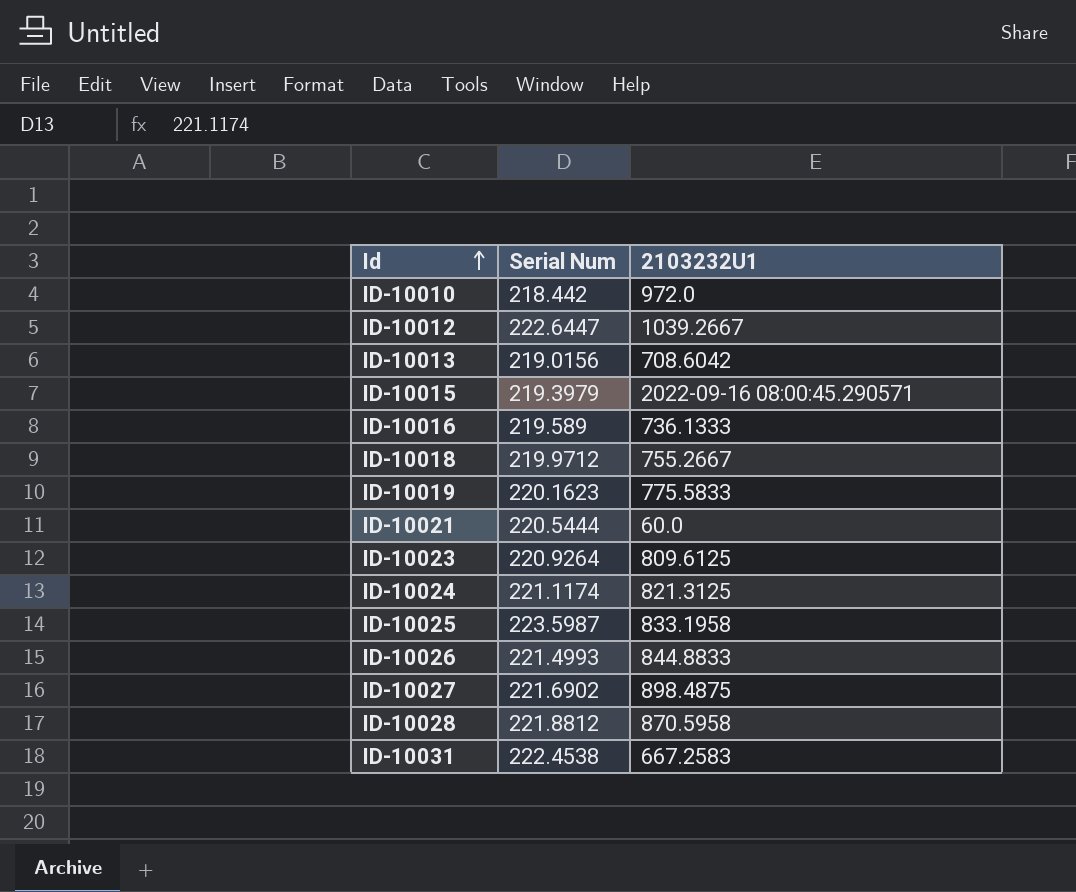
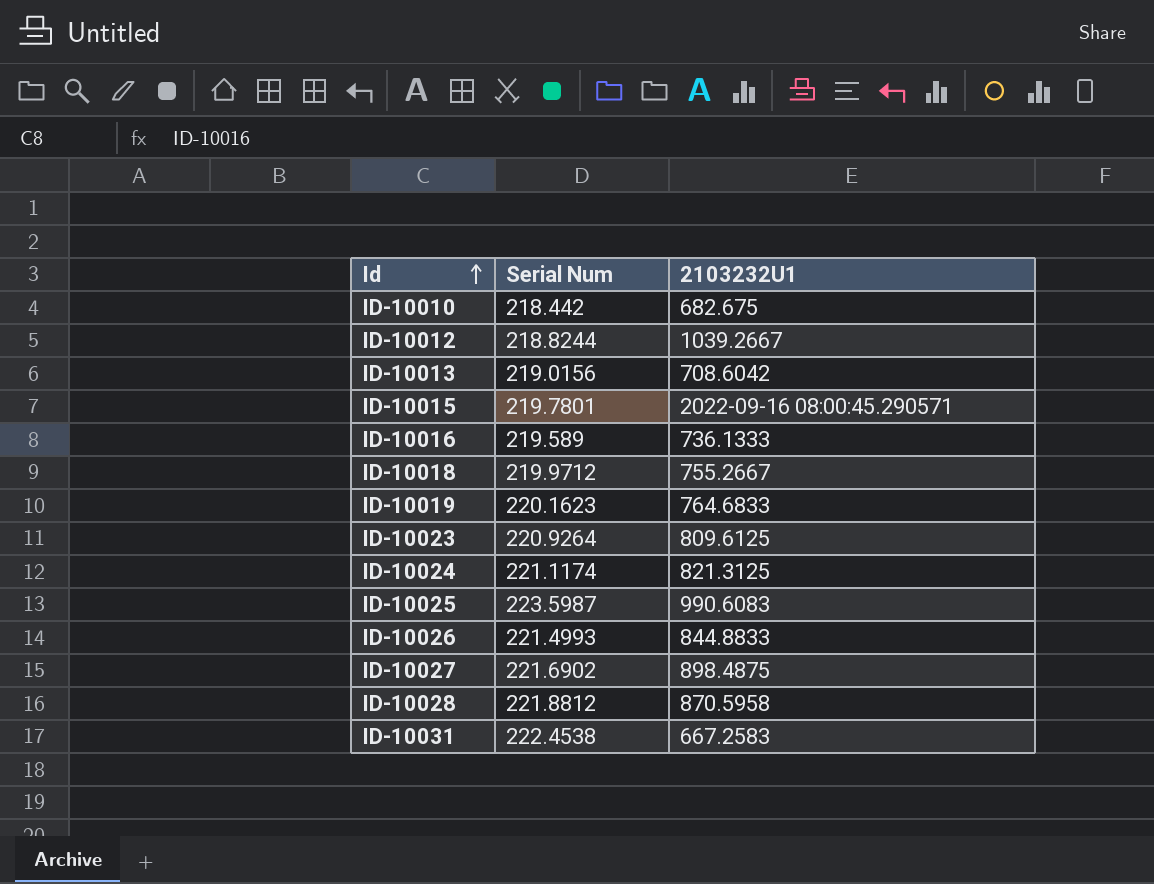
row ID-10021: 220.5444 | 60.0 -> none
ID-10010 | 2103232U1: 972.0 -> 682.675
ID-10012 | Serial Num: 222.6447 -> 218.8244
ID-10015 | Serial Num: 219.3979 -> 219.7801
ID-10019 | 2103232U1: 775.5833 -> 764.6833
ID-10025 | 2103232U1: 833.1958 -> 990.6083

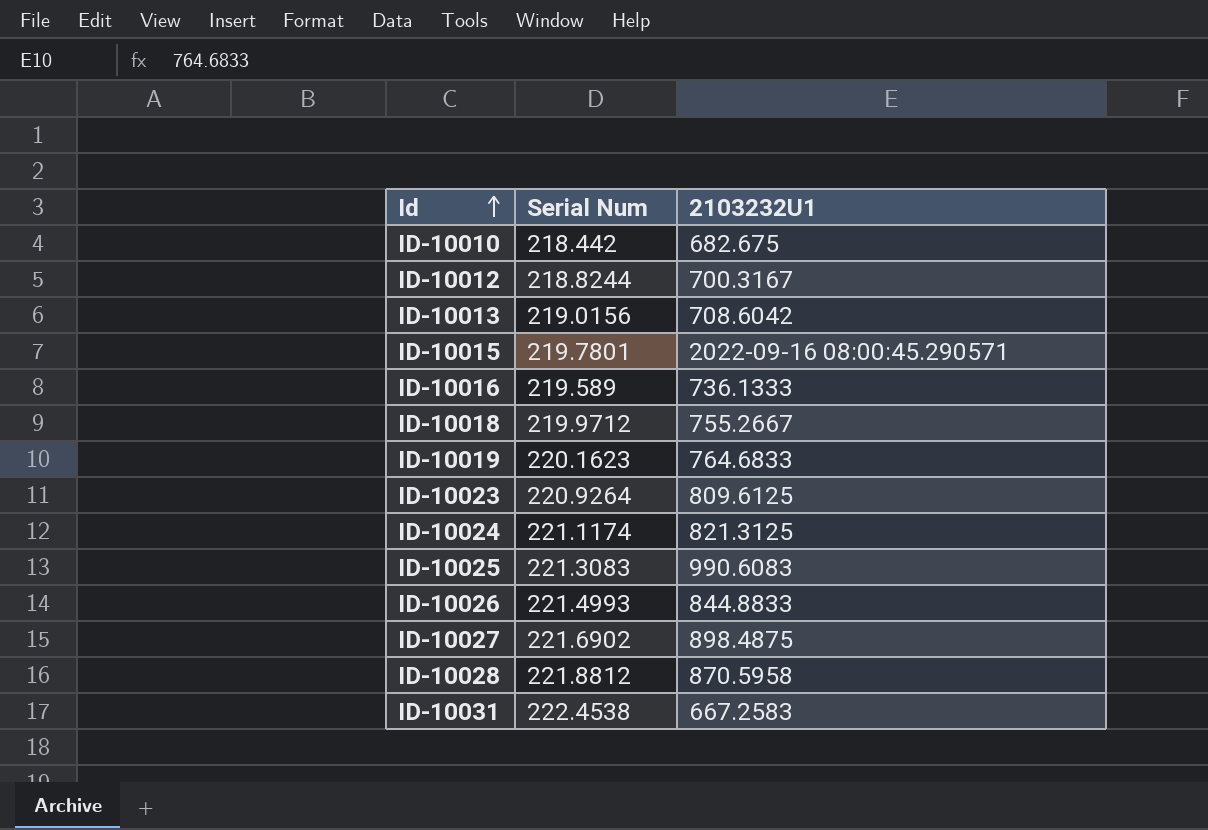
ID-10012 | 2103232U1: 1039.2667 -> 700.3167
ID-10025 | Serial Num: 223.5987 -> 221.3083

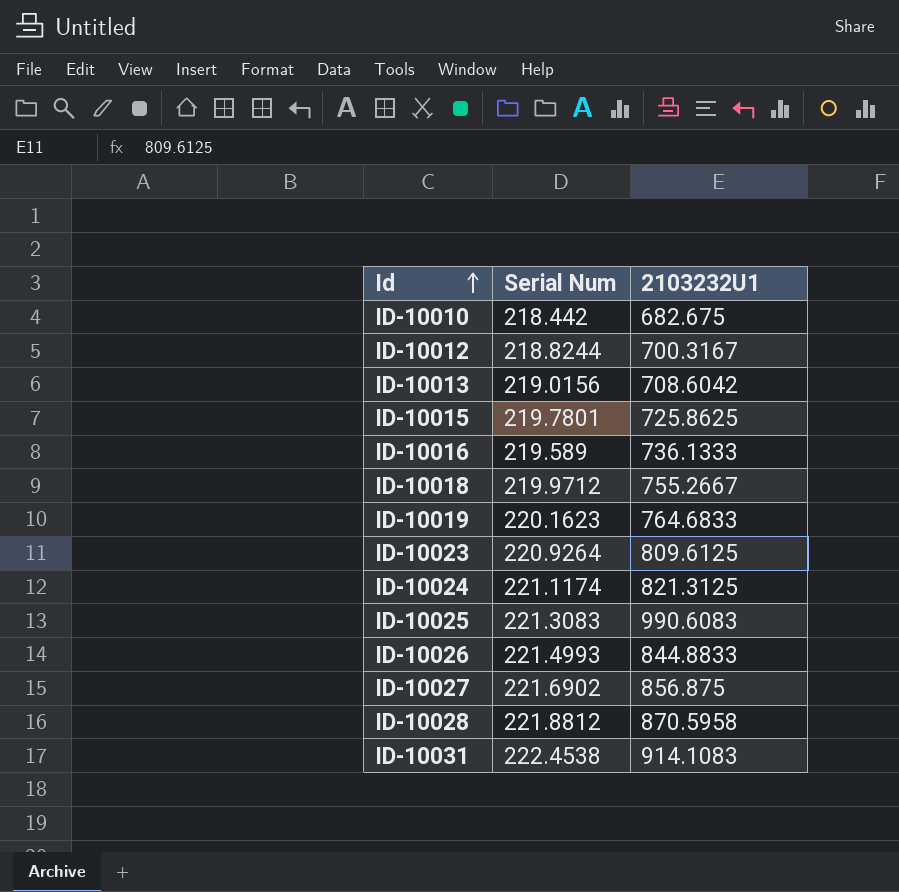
ID-10015 | 2103232U1: 2022-09-16 08:00:45.290571 -> 725.8625
ID-10027 | 2103232U1: 898.4875 -> 856.875
ID-10031 | 2103232U1: 667.2583 -> 914.1083

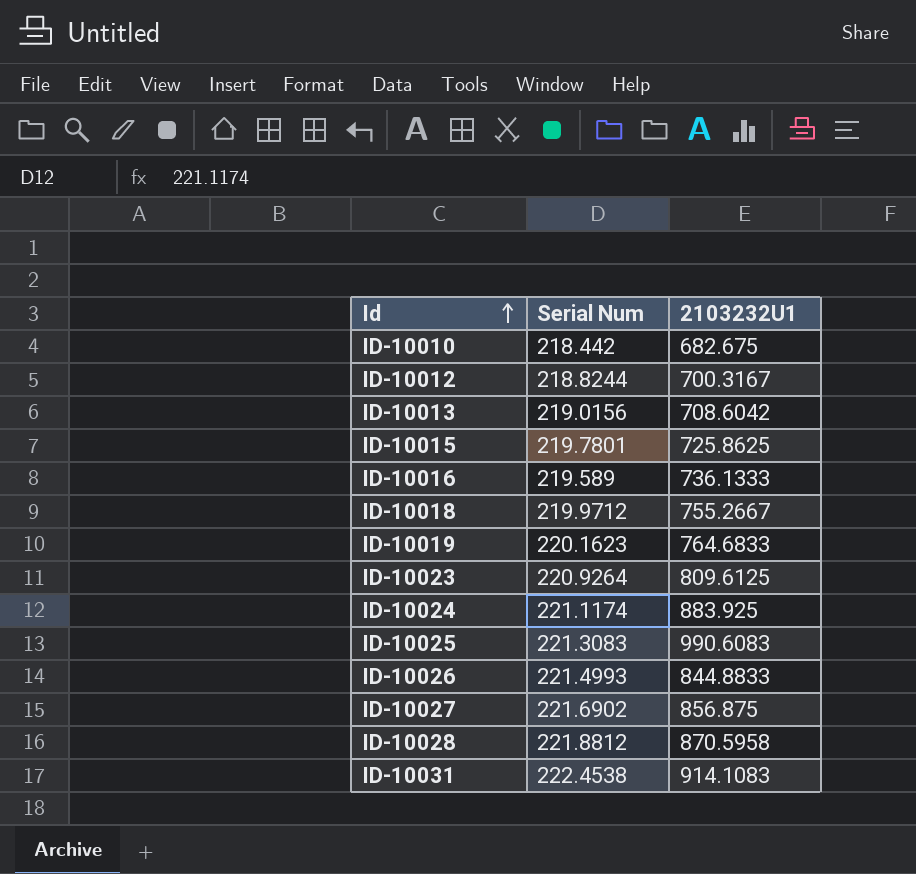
ID-10024 | 2103232U1: 821.3125 -> 883.925

